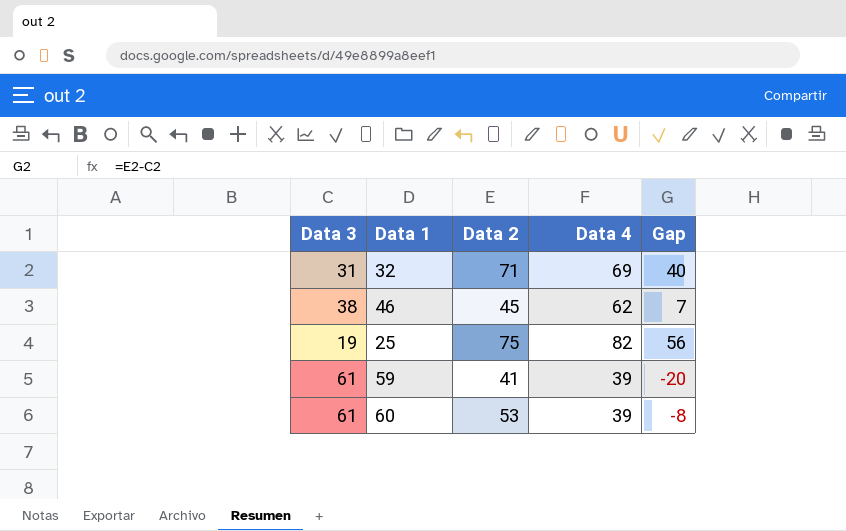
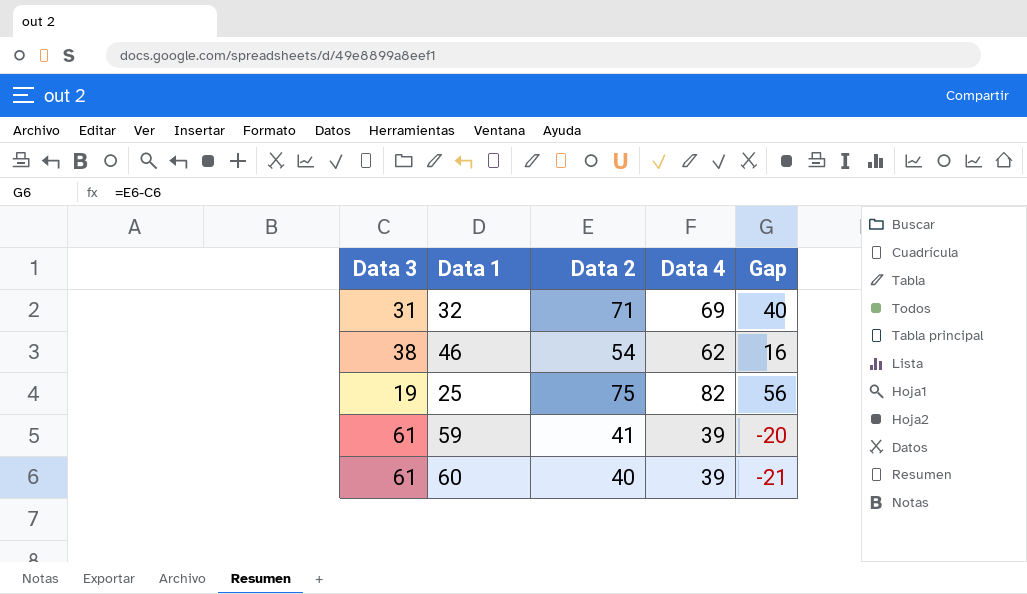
46 | Data 2: 45 -> 54
46 | Gap: 7 -> 16
60 | Data 2: 53 -> 40
60 | Gap: -8 -> -21

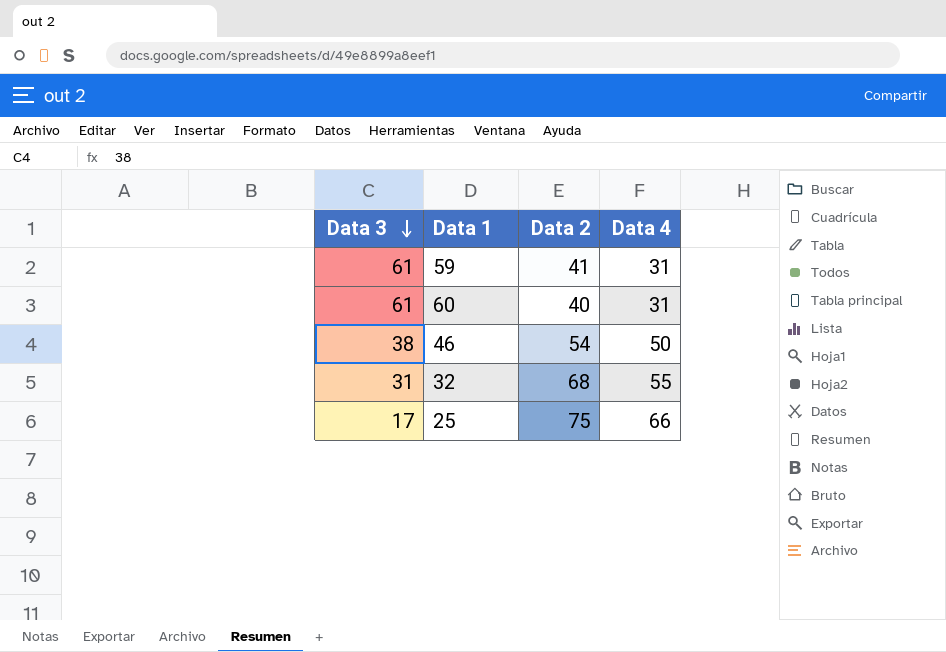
row order: none -> Data 3 descending
column Gap | formula: [Data 2] - [Data 3] -> none
59 | Data 4: 39 -> 31
60 | Data 4: 39 -> 31
46 | Data 4: 62 -> 50
32 | Data 2: 71 -> 68
32 | Data 4: 69 -> 55
25 | Data 3: 19 -> 17
25 | Data 4: 82 -> 66

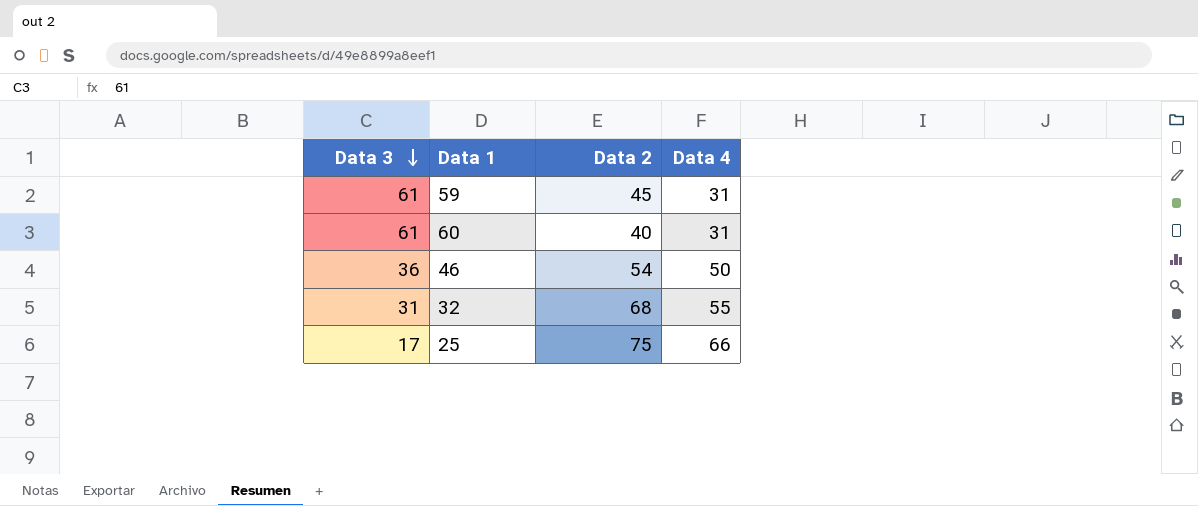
59 | Data 2: 41 -> 45
46 | Data 3: 38 -> 36

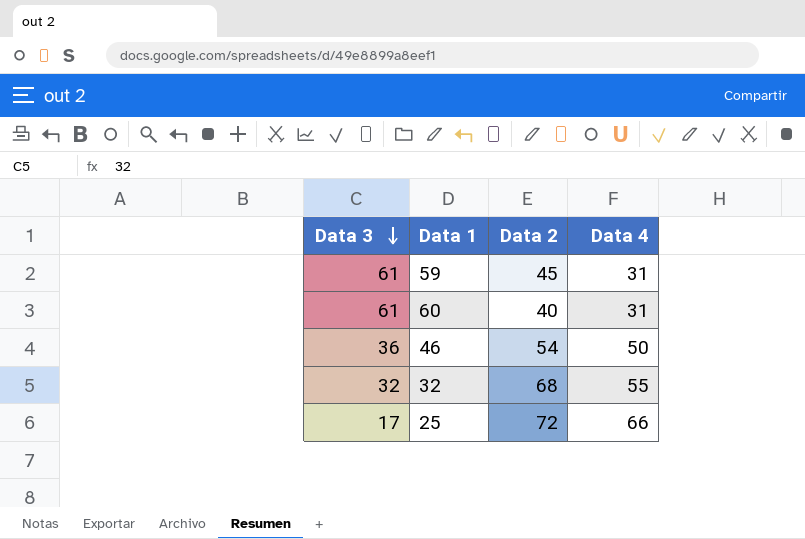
32 | Data 3: 31 -> 32
25 | Data 2: 75 -> 72

